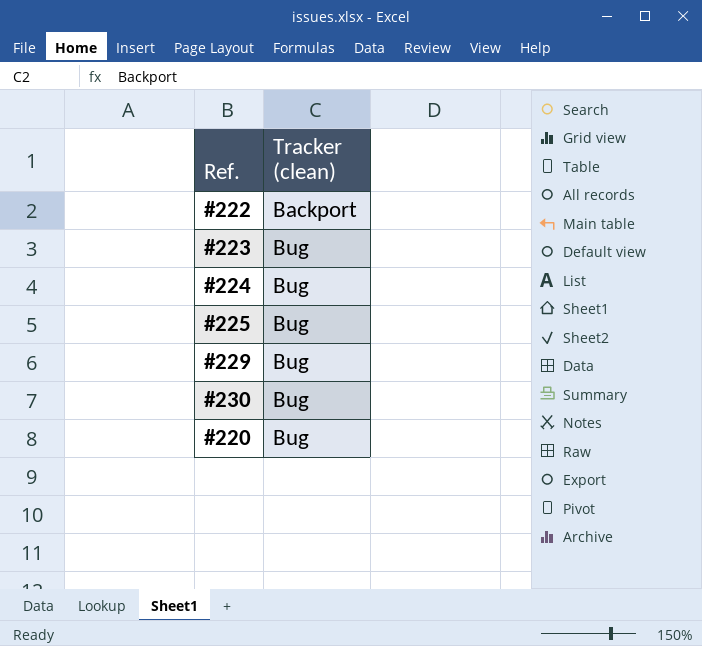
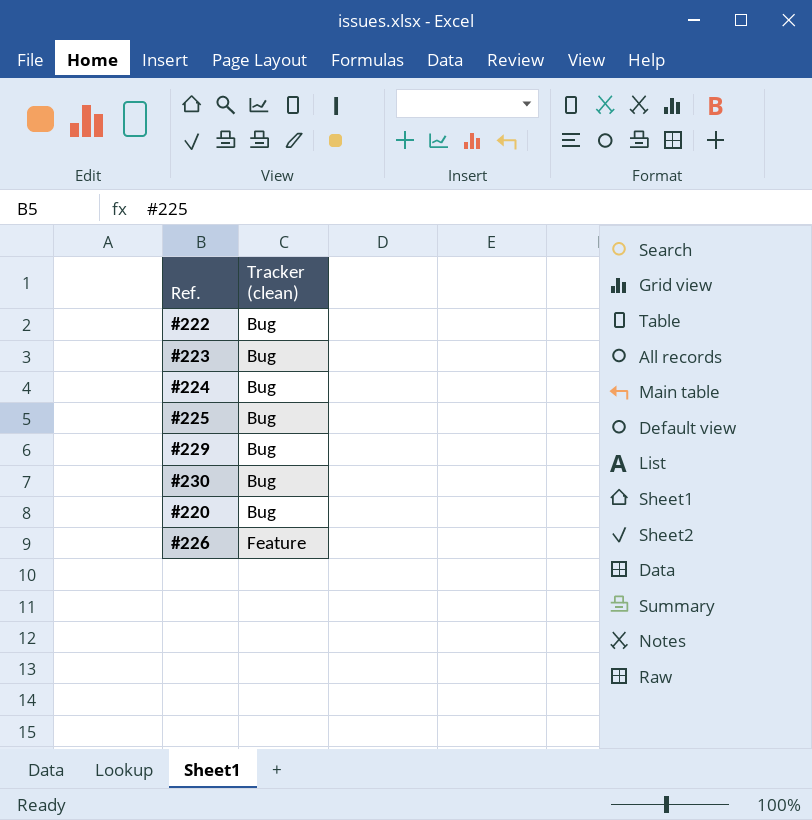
#222 | Tracker (clean): Backport -> Bug
row #226: none -> Feature

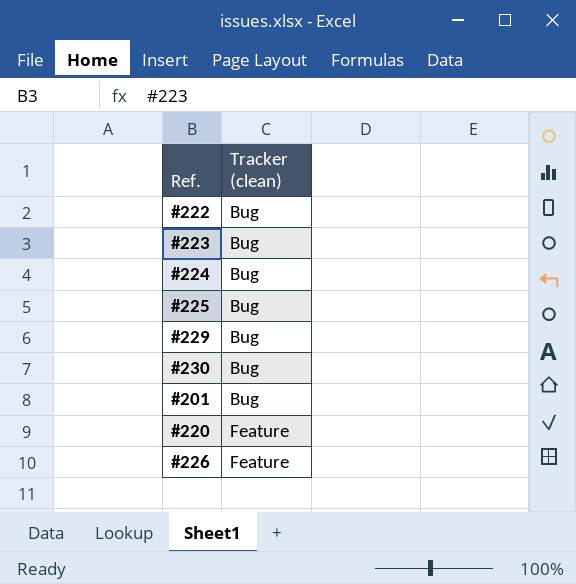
row #201: none -> Bug
#220 | Tracker (clean): Bug -> Feature

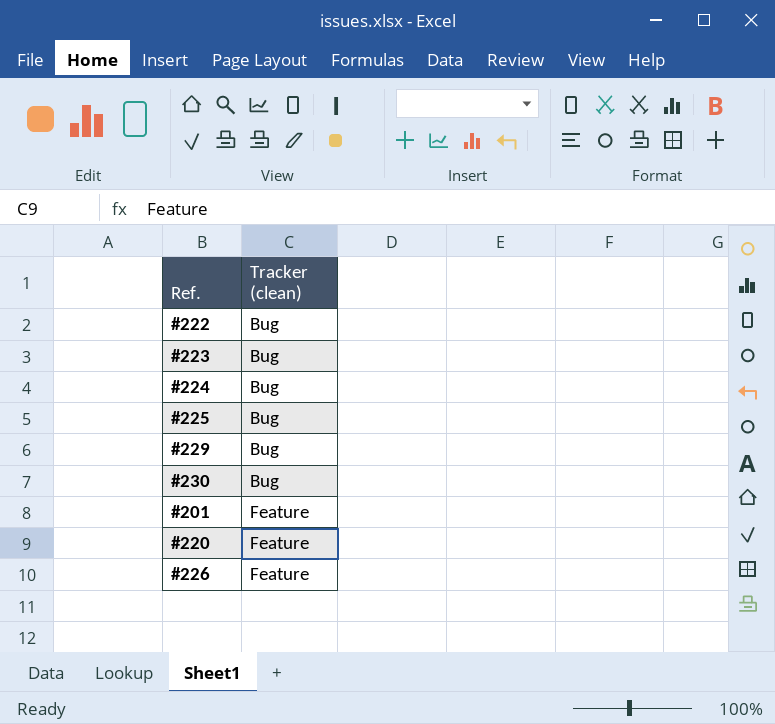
#201 | Tracker (clean): Bug -> Feature

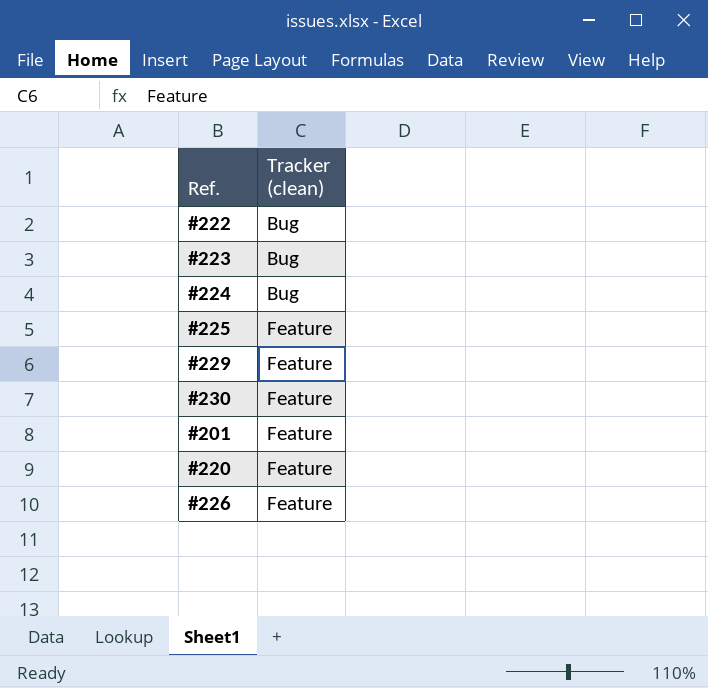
#225 | Tracker (clean): Bug -> Feature
#229 | Tracker (clean): Bug -> Feature
#230 | Tracker (clean): Bug -> Feature

